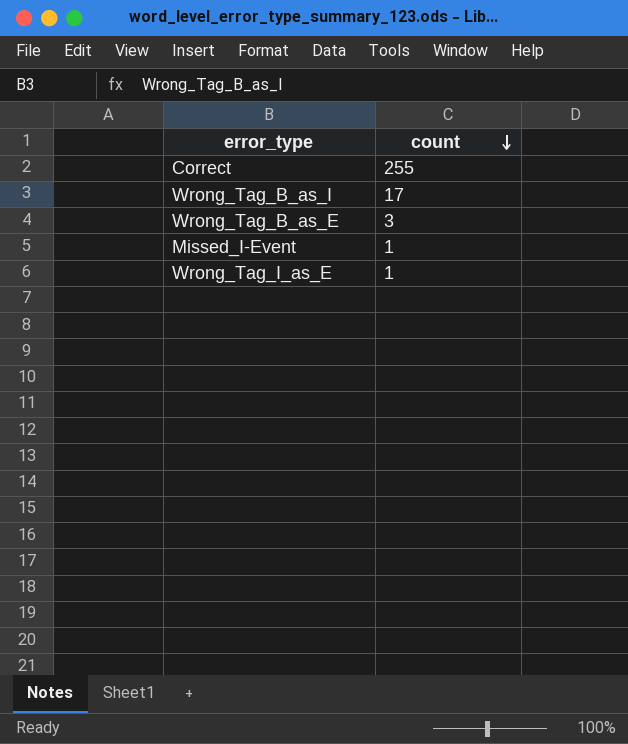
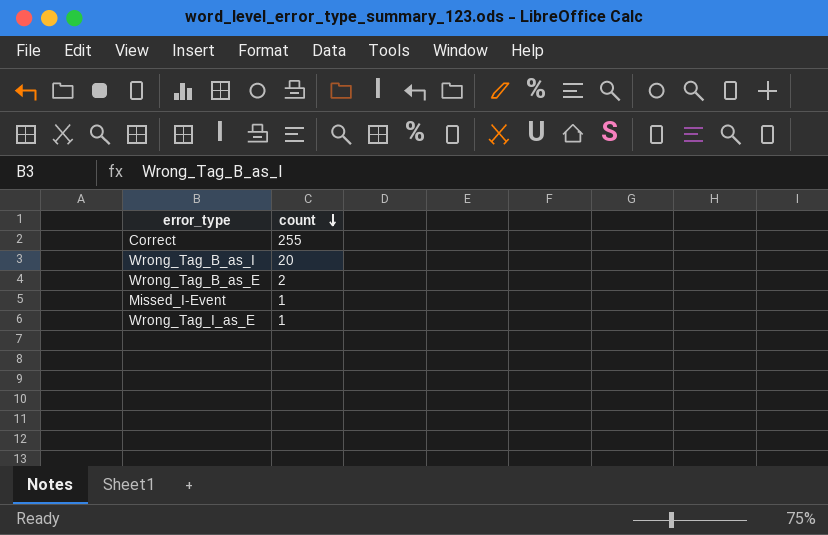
Wrong_Tag_B_as_I | count: 17 -> 20
Wrong_Tag_B_as_E | count: 3 -> 2

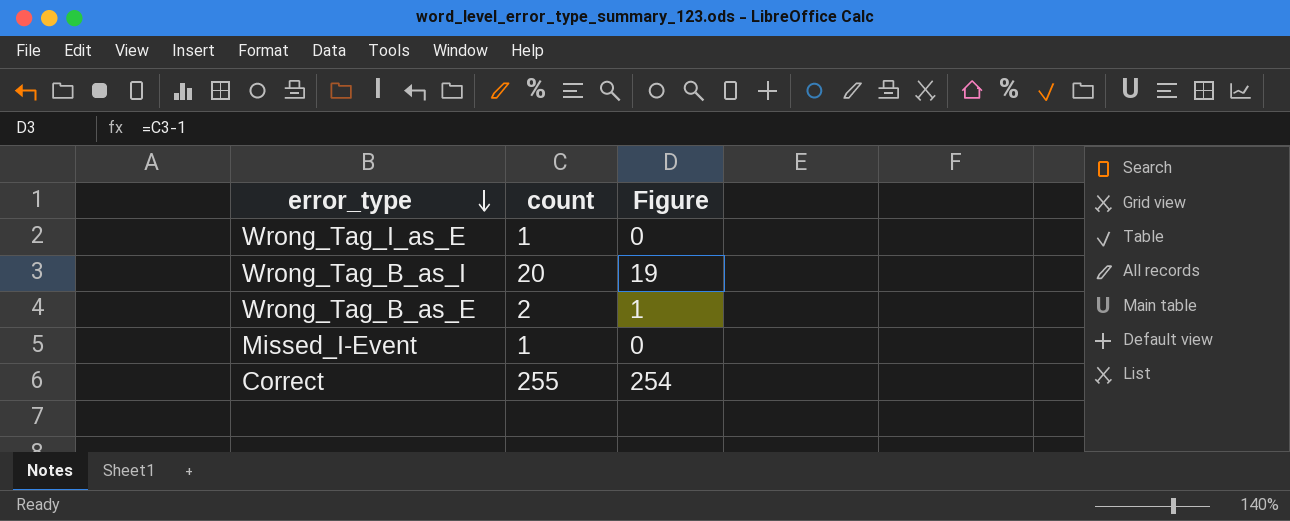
row order: count descending -> error_type descending
column Figure | formula: none -> [count] - 1

